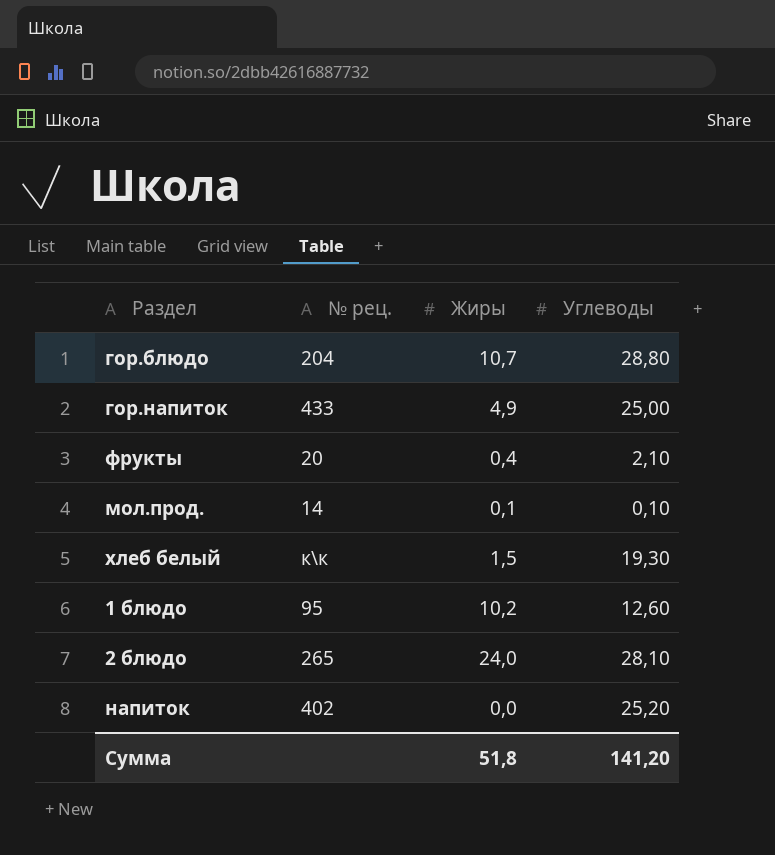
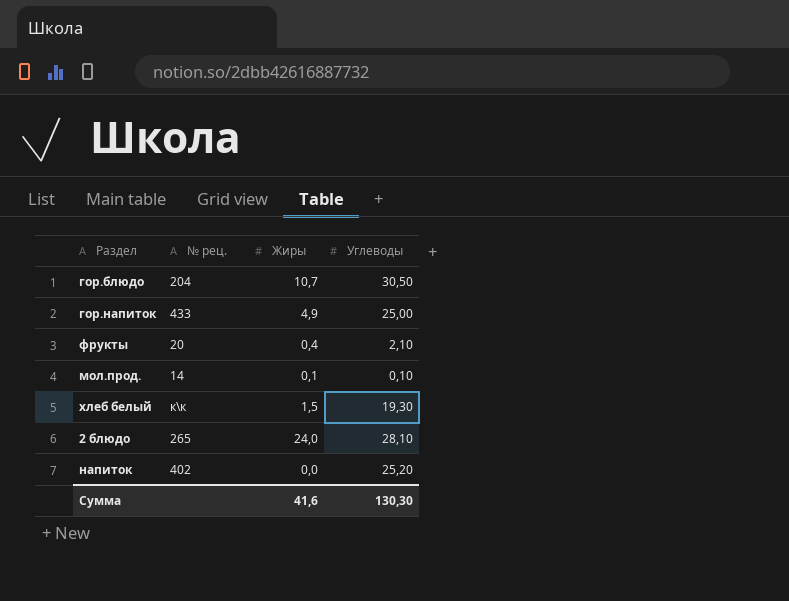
row 1 блюдо: 95 | 10,2 | 12,60 -> none
гор.блюдо | Углеводы: 28,80 -> 30,50
Сумма | Жиры: 51,8 -> 41,6
Сумма | Углеводы: 141,20 -> 130,30

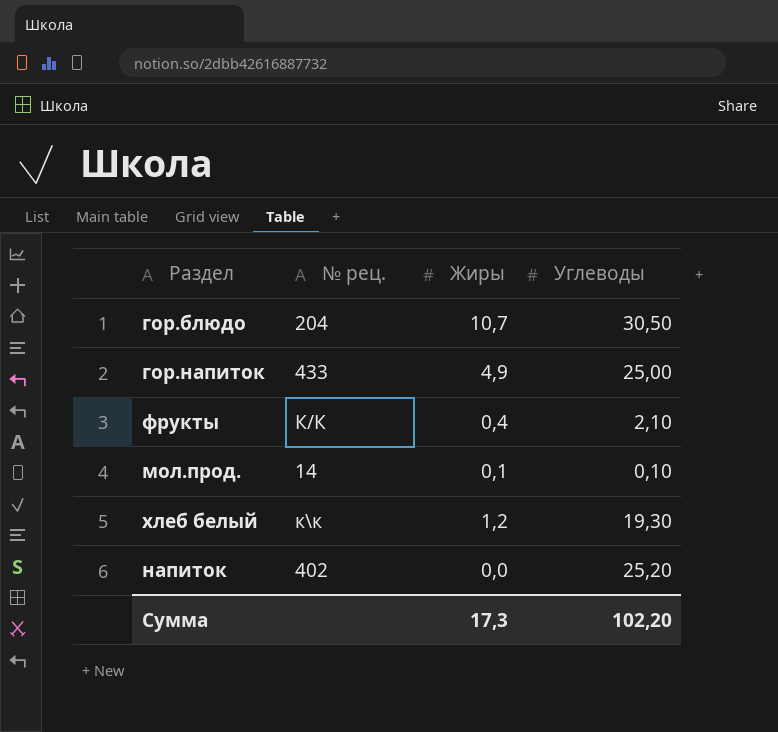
row 2 блюдо: 265 | 24,0 | 28,10 -> none
фрукты | № рец.: 20 -> К/К
хлеб белый | Жиры: 1,5 -> 1,2
Сумма | Жиры: 41,6 -> 17,3
Сумма | Углеводы: 130,30 -> 102,20

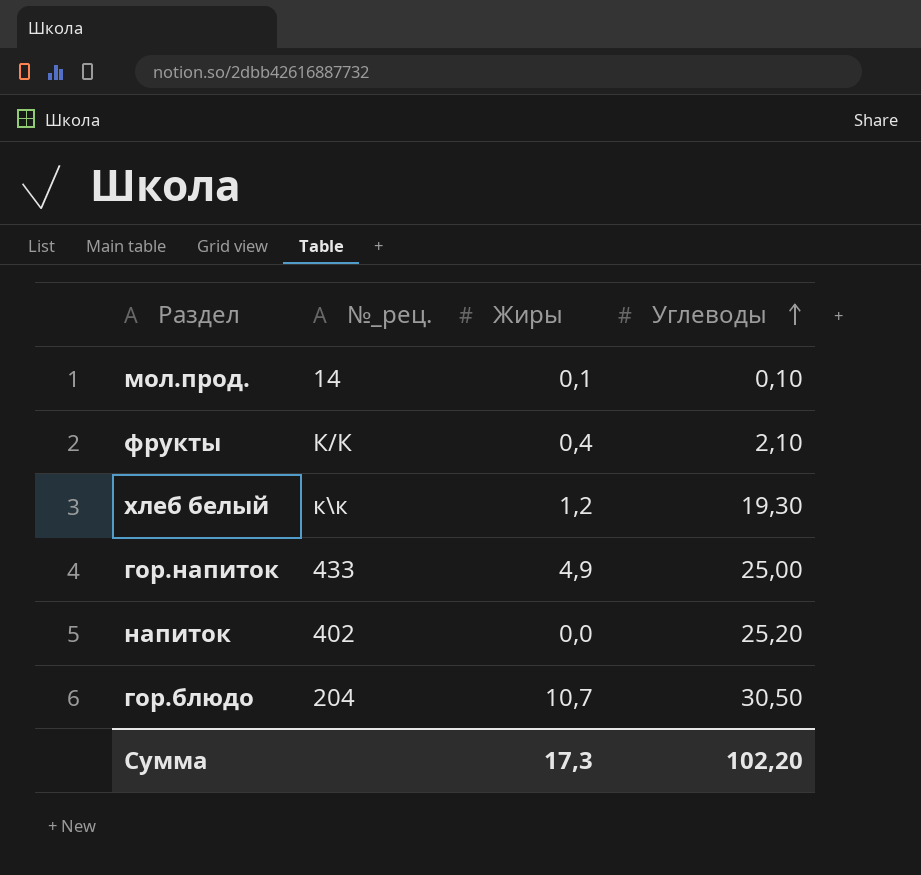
row order: none -> Углеводы ascending
column name: № рец. -> №_рец.

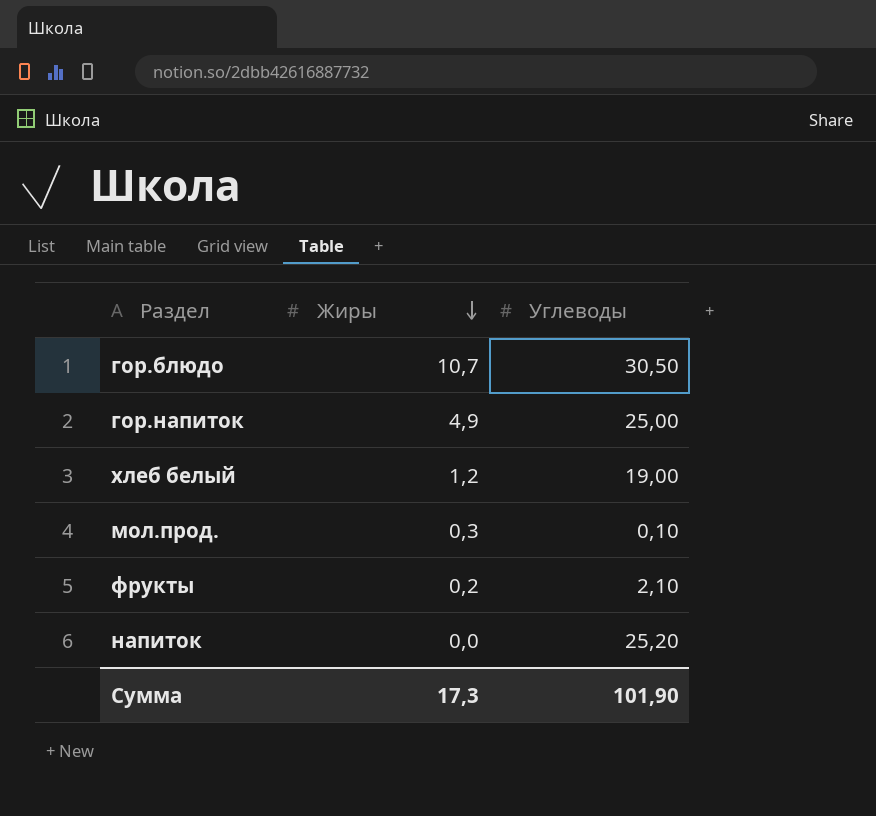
row order: Углеводы ascending -> Жиры descending
column №_рец. | position: 2 -> none
хлеб белый | Углеводы: 19,30 -> 19,00
мол.прод. | Жиры: 0,1 -> 0,3
фрукты | Жиры: 0,4 -> 0,2
Сумма | Углеводы: 102,20 -> 101,90

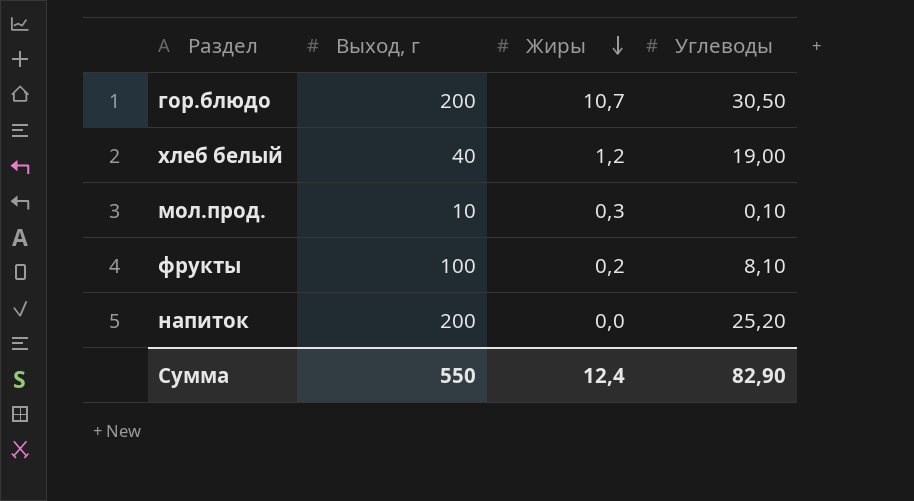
column Выход, г | position: none -> 2
row гор.напиток: 4,9 | 25,00 -> none
фрукты | Углеводы: 2,10 -> 8,10
Сумма | Жиры: 17,3 -> 12,4
Сумма | Углеводы: 101,90 -> 82,90

